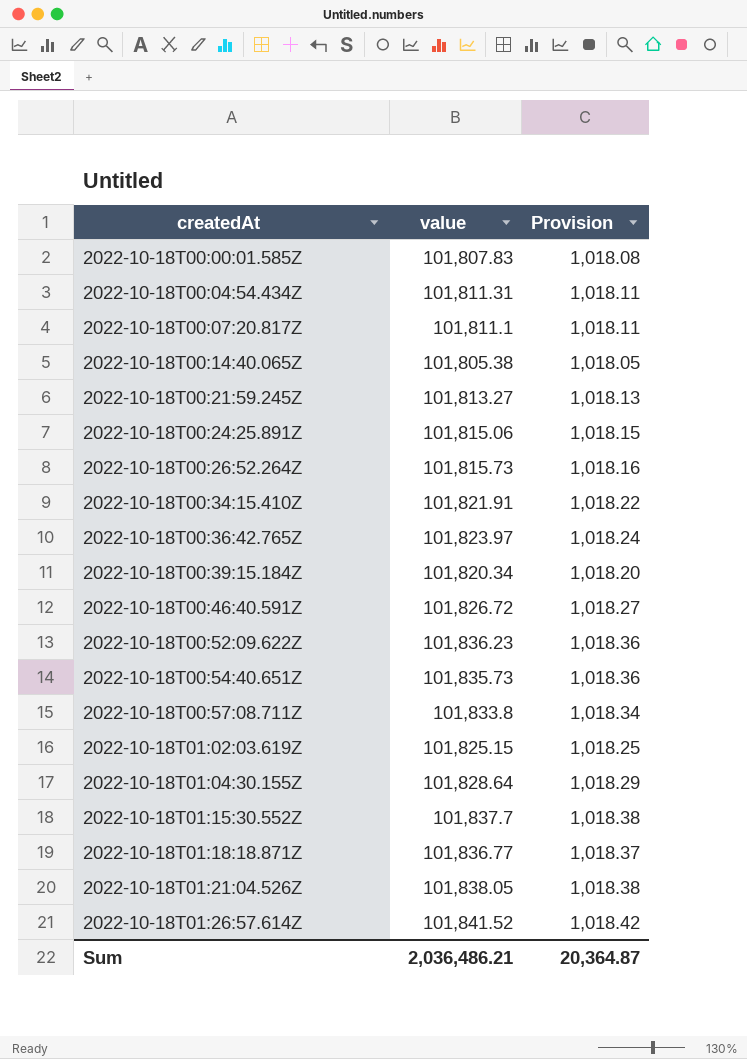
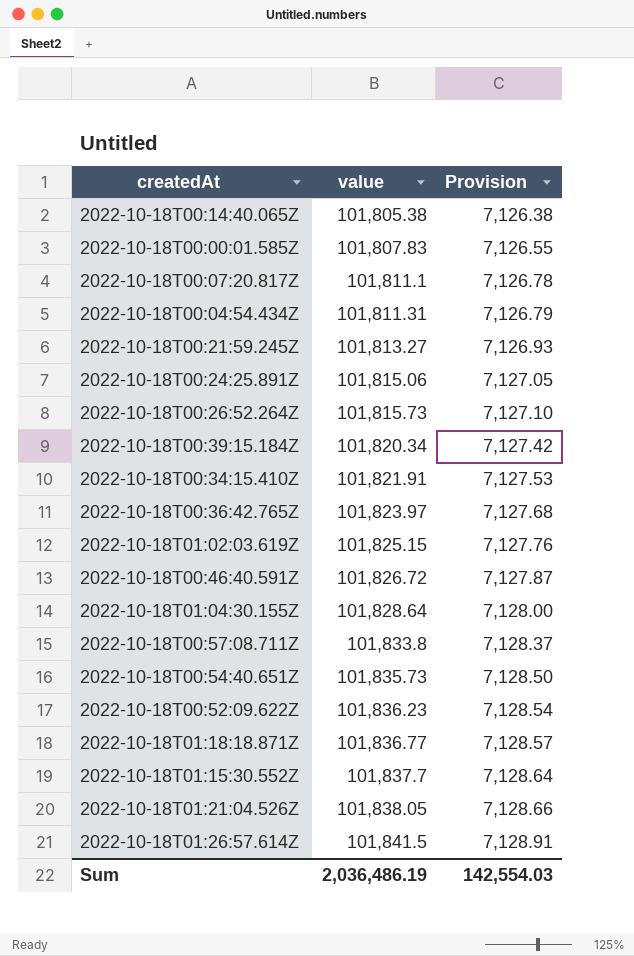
row order: createdAt ascending -> value ascending
column Provision | formula: [value] * 0.01 -> [value] * 0.07
2022-10-18T01:26:57.614Z | value: 101,841.52 -> 101,841.5
Sum | value: 2,036,486.21 -> 2,036,486.19
Sum | Provision: 20,364.87 -> 142,554.03

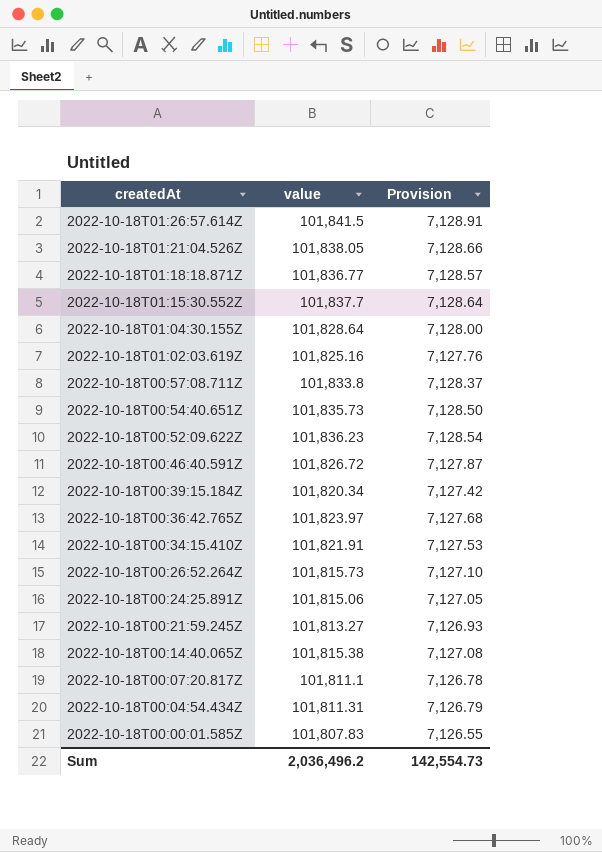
row order: value ascending -> createdAt descending
2022-10-18T01:02:03.619Z | value: 101,825.15 -> 101,825.16
2022-10-18T00:14:40.065Z | value: 101,805.38 -> 101,815.38
2022-10-18T00:14:40.065Z | Provision: 7,126.38 -> 7,127.08
Sum | value: 2,036,486.19 -> 2,036,496.2
Sum | Provision: 142,554.03 -> 142,554.73

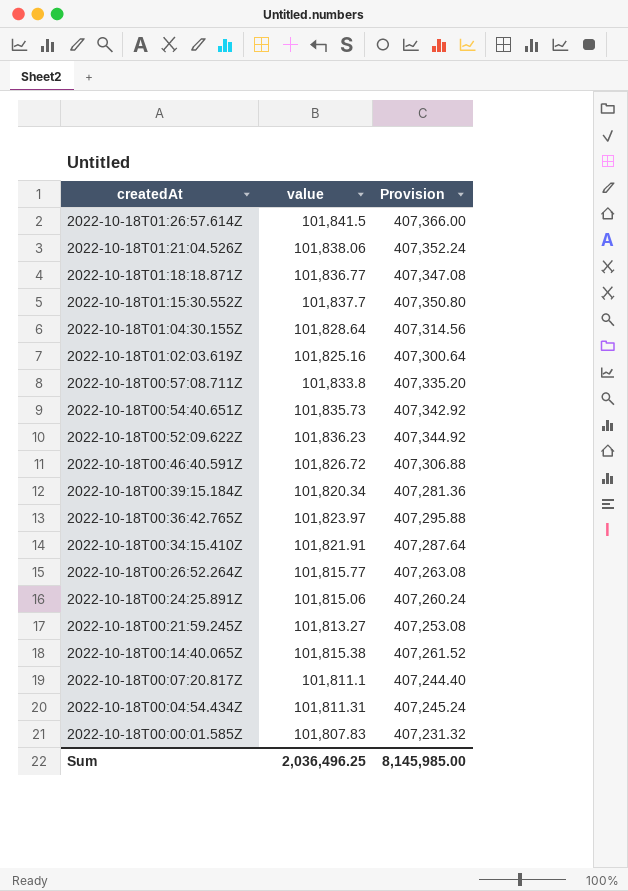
column Provision | formula: [value] * 0.07 -> [value] * 4
2022-10-18T01:21:04.526Z | value: 101,838.05 -> 101,838.06
2022-10-18T00:26:52.264Z | value: 101,815.73 -> 101,815.77
Sum | value: 2,036,496.2 -> 2,036,496.25
Sum | Provision: 142,554.73 -> 8,145,985.00

